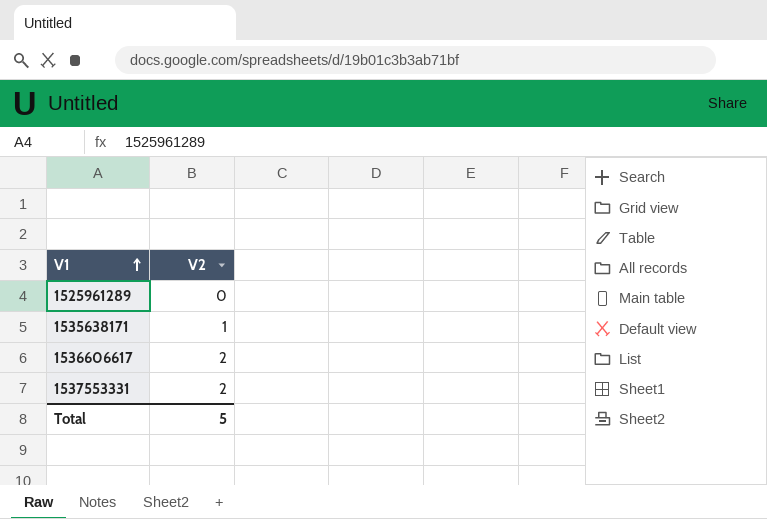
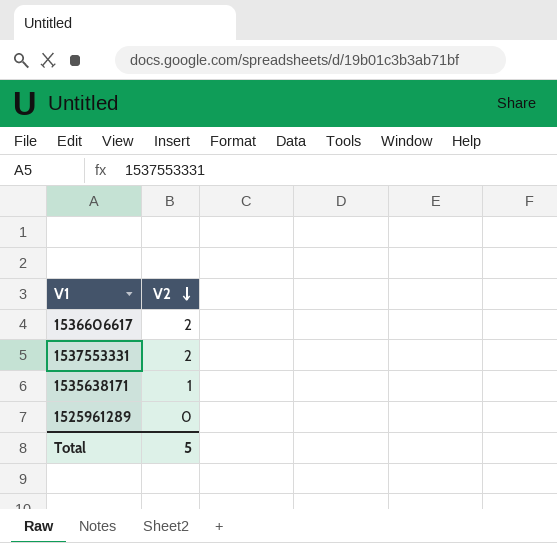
row order: V1 ascending -> V2 descending

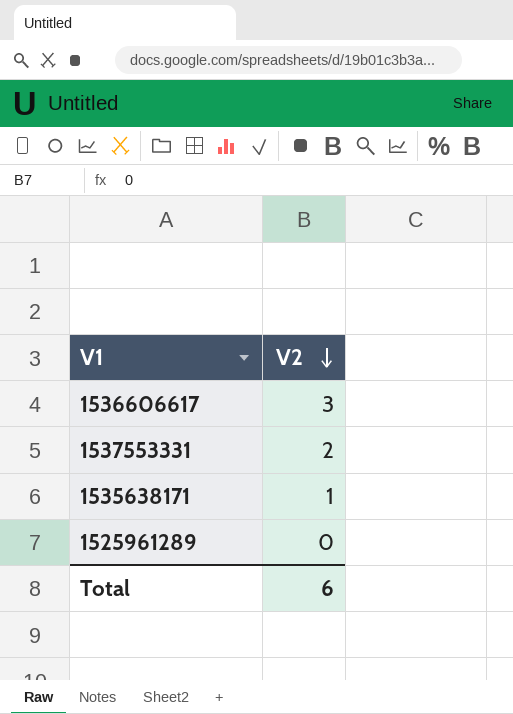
1536606617 | V2: 2 -> 3
Total | V2: 5 -> 6

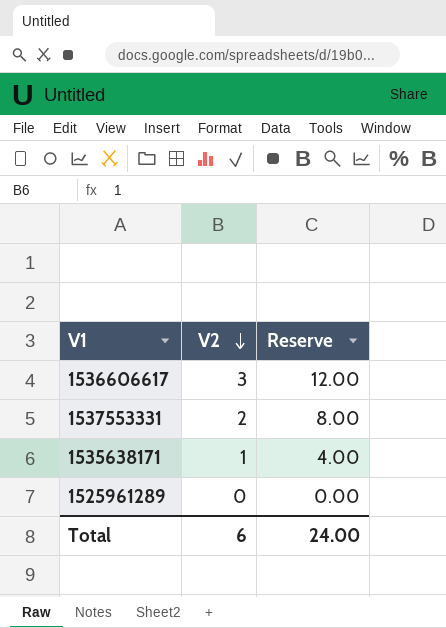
column Reserve | formula: none -> [V2] * 4

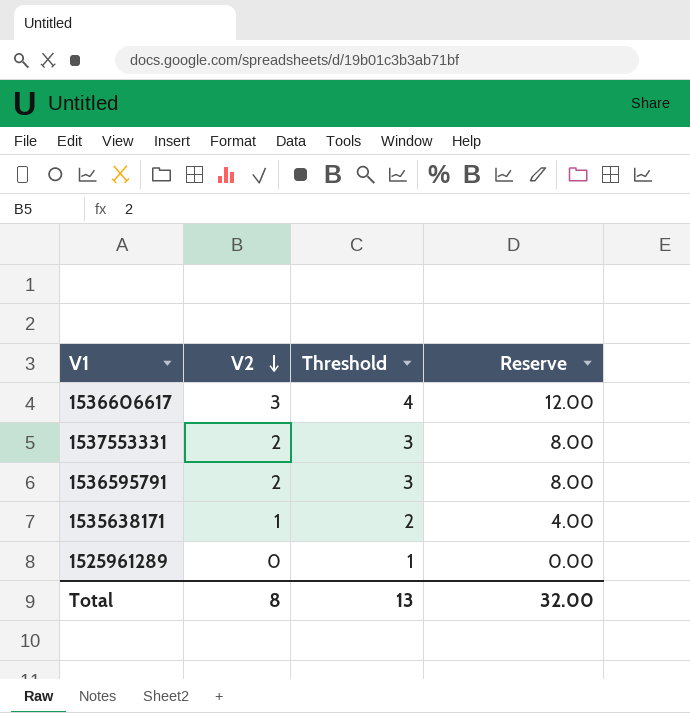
column Threshold | formula: none -> [V2] + 1
row 1536595791: none -> 2 | 3 | 8.00
Total | V2: 6 -> 8
Total | Reserve: 24.00 -> 32.00

